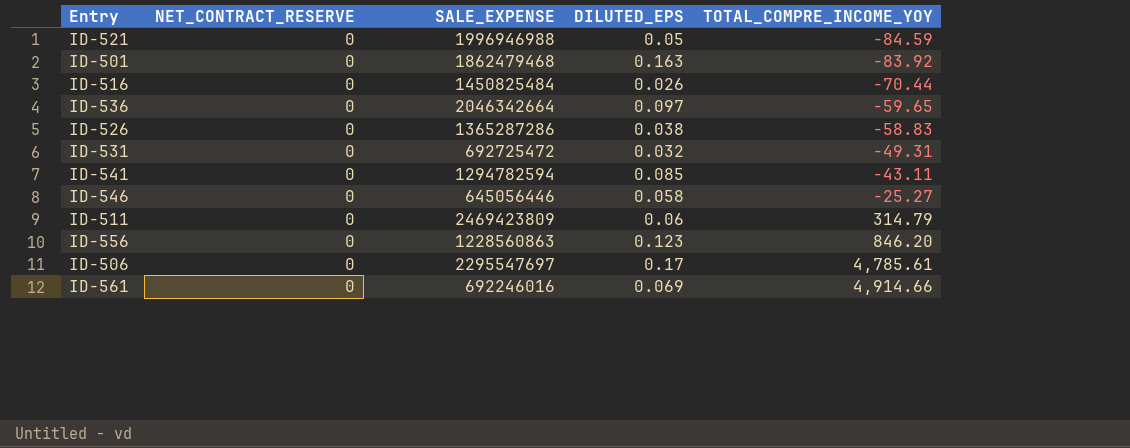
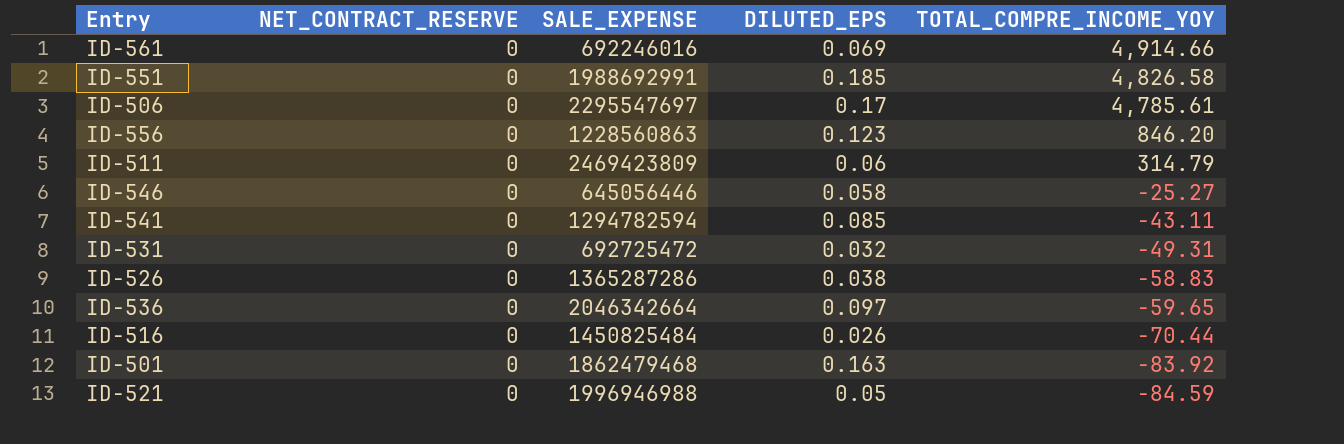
row order: TOTAL_COMPRE_INCOME_YOY ascending -> TOTAL_COMPRE_INCOME_YOY descending
row ID-551: none -> 0 | 1988692991 | 0.185 | 4,826.58

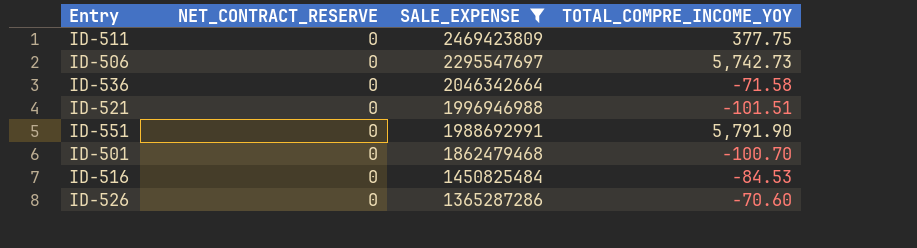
filter: none -> SALE_EXPENSE >= 1365287286
row order: TOTAL_COMPRE_INCOME_YOY descending -> SALE_EXPENSE descending
column DILUTED_EPS | position: 4 -> none
ID-511 | TOTAL_COMPRE_INCOME_YOY: 314.79 -> 377.75
ID-506 | TOTAL_COMPRE_INCOME_YOY: 4,785.61 -> 5,742.73
ID-536 | TOTAL_COMPRE_INCOME_YOY: -59.65 -> -71.58
ID-521 | TOTAL_COMPRE_INCOME_YOY: -84.59 -> -101.51
ID-551 | TOTAL_COMPRE_INCOME_YOY: 4,826.58 -> 5,791.90
ID-501 | TOTAL_COMPRE_INCOME_YOY: -83.92 -> -100.70
ID-516 | TOTAL_COMPRE_INCOME_YOY: -70.44 -> -84.53
ID-526 | TOTAL_COMPRE_INCOME_YOY: -58.83 -> -70.60

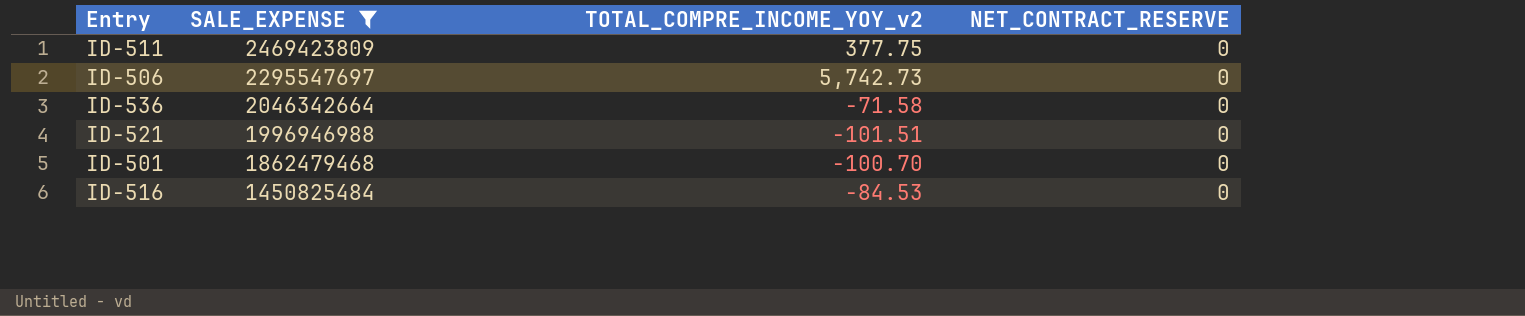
column name: TOTAL_COMPRE_INCOME_YOY -> TOTAL_COMPRE_INCOME_YOY_v2
column NET_CONTRACT_RESERVE | position: 2 -> 4
row ID-551: 0 | 1988692991 | 5,791.90 -> none
row ID-526: 0 | 1365287286 | -70.60 -> none

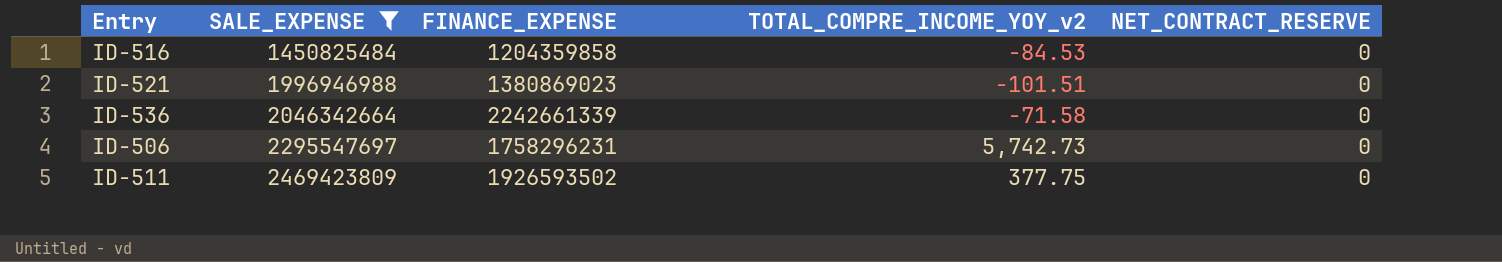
row order: SALE_EXPENSE descending -> SALE_EXPENSE ascending
column FINANCE_EXPENSE | position: none -> 3
row ID-501: 1862479468 | -100.70 | 0 -> none

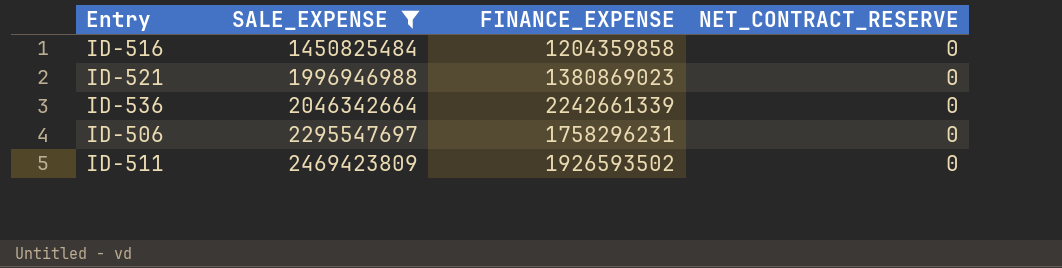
column TOTAL_COMPRE_INCOME_YOY_v2 | position: 4 -> none

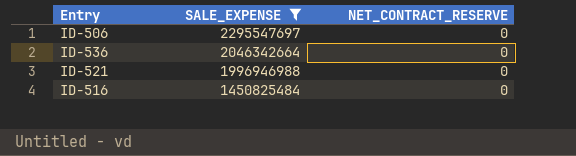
row order: SALE_EXPENSE ascending -> SALE_EXPENSE descending
column FINANCE_EXPENSE | position: 3 -> none
row ID-511: 2469423809 | 1926593502 | 0 -> none

